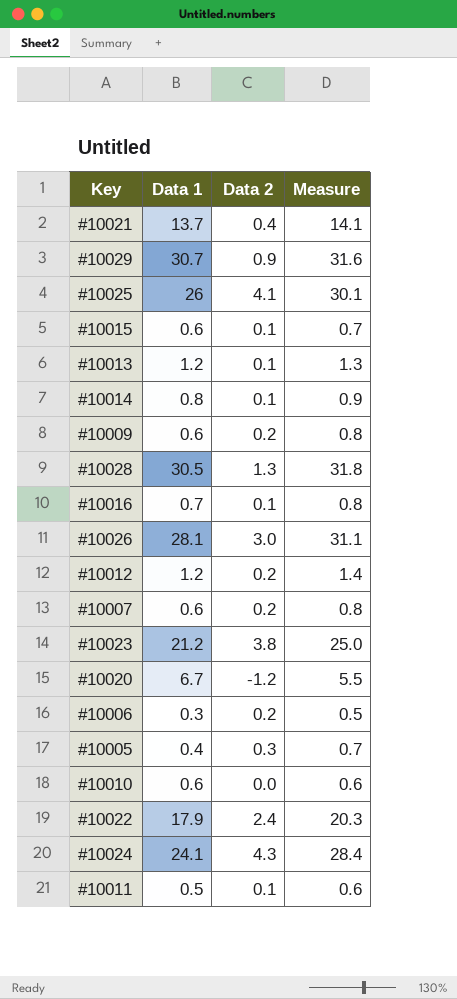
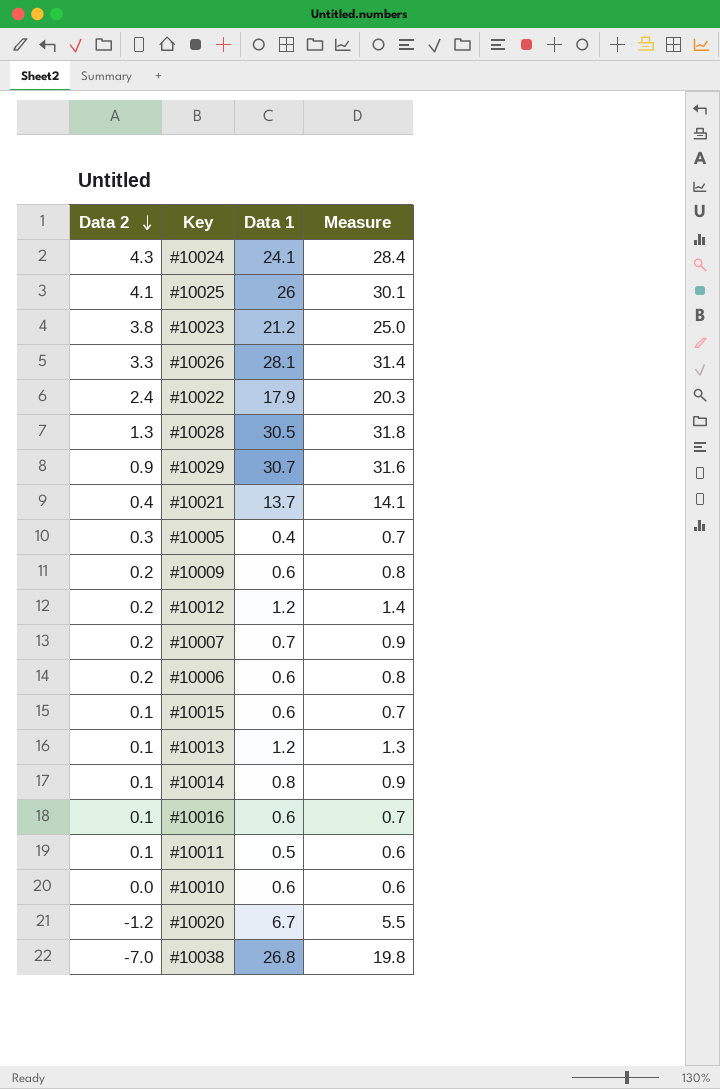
row order: none -> Data 2 descending
column Data 2 | position: 3 -> 1
#10026 | Data 2: 3.0 -> 3.3
#10026 | Measure: 31.1 -> 31.4
#10007 | Data 1: 0.6 -> 0.7
#10007 | Measure: 0.8 -> 0.9
#10006 | Data 1: 0.3 -> 0.6
#10006 | Measure: 0.5 -> 0.8
#10016 | Data 1: 0.7 -> 0.6
#10016 | Measure: 0.8 -> 0.7
row #10038: none -> -7.0 | 26.8 | 19.8

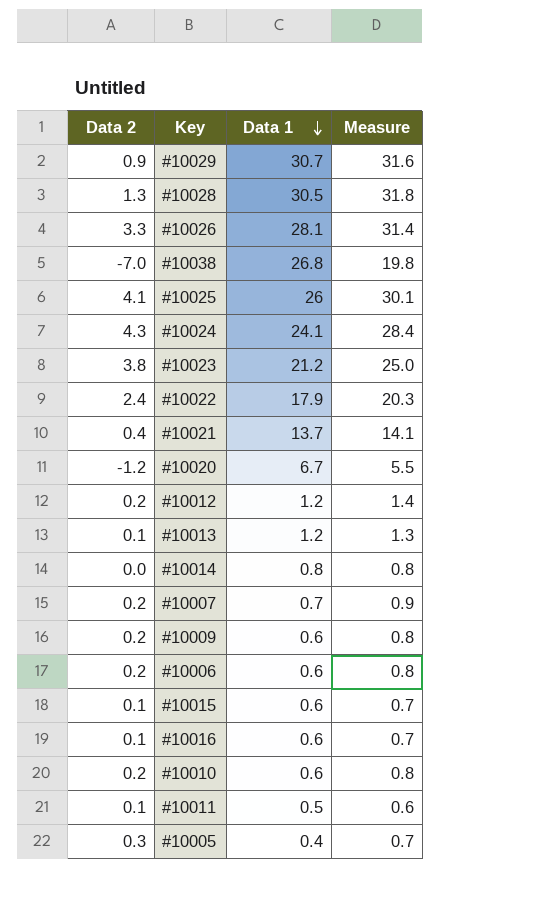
row order: Data 2 descending -> Data 1 descending
#10014 | Data 2: 0.1 -> 0.0
#10014 | Measure: 0.9 -> 0.8
#10010 | Data 2: 0.0 -> 0.2
#10010 | Measure: 0.6 -> 0.8

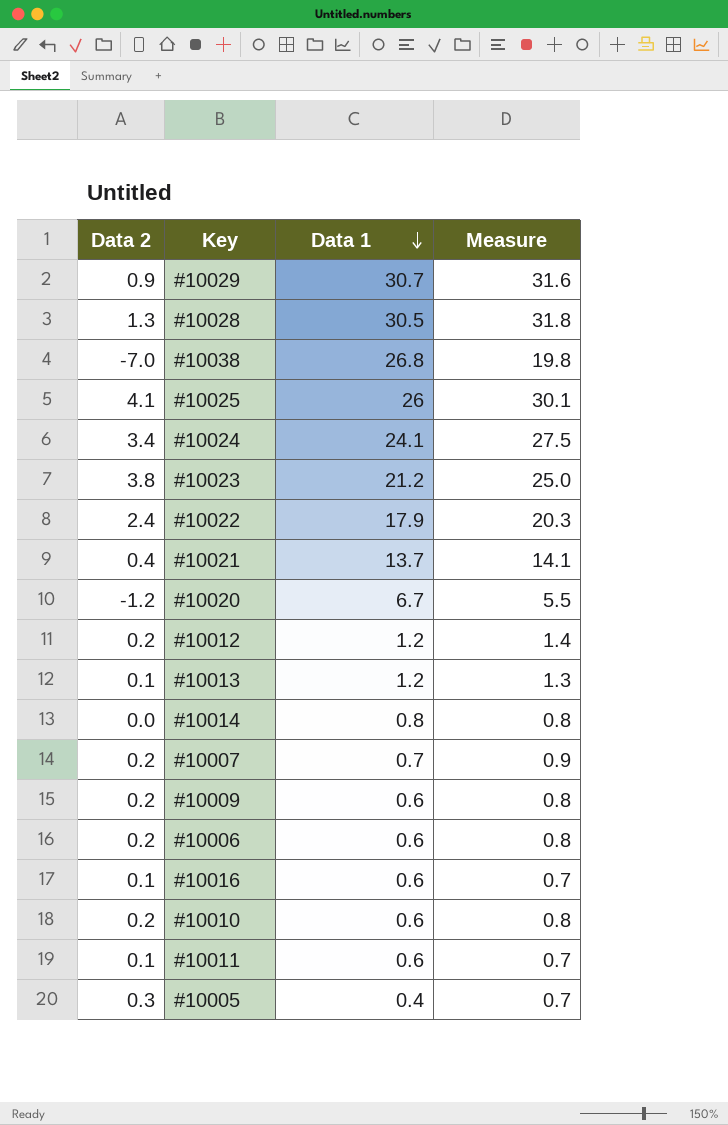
row #10026: 3.3 | 28.1 | 31.4 -> none
row #10015: 0.1 | 0.6 | 0.7 -> none
#10024 | Data 2: 4.3 -> 3.4
#10024 | Measure: 28.4 -> 27.5
#10011 | Data 1: 0.5 -> 0.6
#10011 | Measure: 0.6 -> 0.7

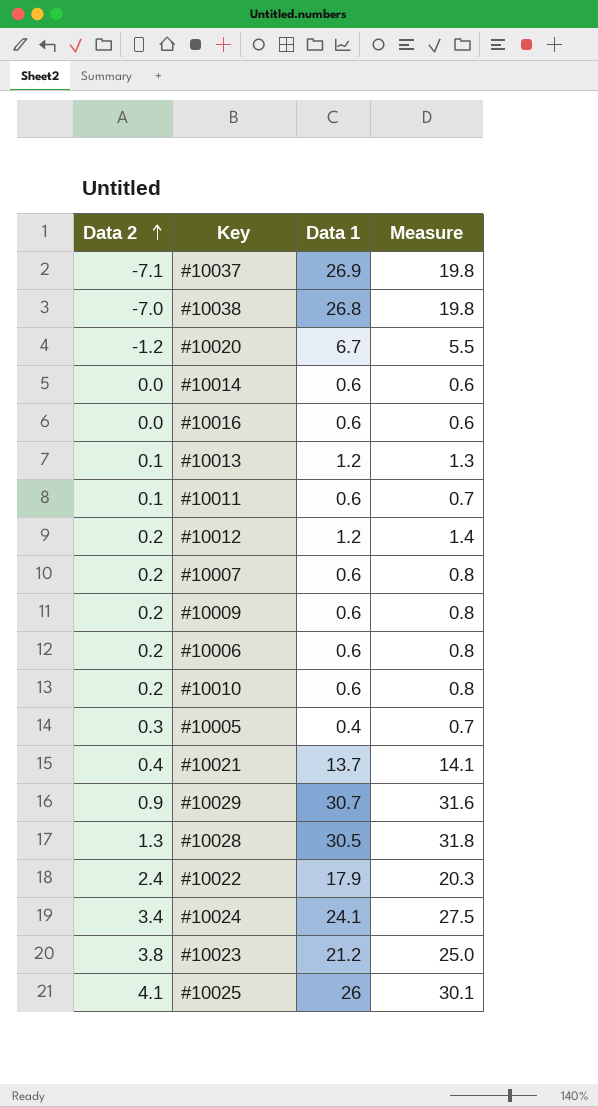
row order: Data 1 descending -> Data 2 ascending
row #10037: none -> -7.1 | 26.9 | 19.8
#10014 | Data 1: 0.8 -> 0.6
#10014 | Measure: 0.8 -> 0.6
#10016 | Data 2: 0.1 -> 0.0
#10016 | Measure: 0.7 -> 0.6
#10007 | Data 1: 0.7 -> 0.6
#10007 | Measure: 0.9 -> 0.8

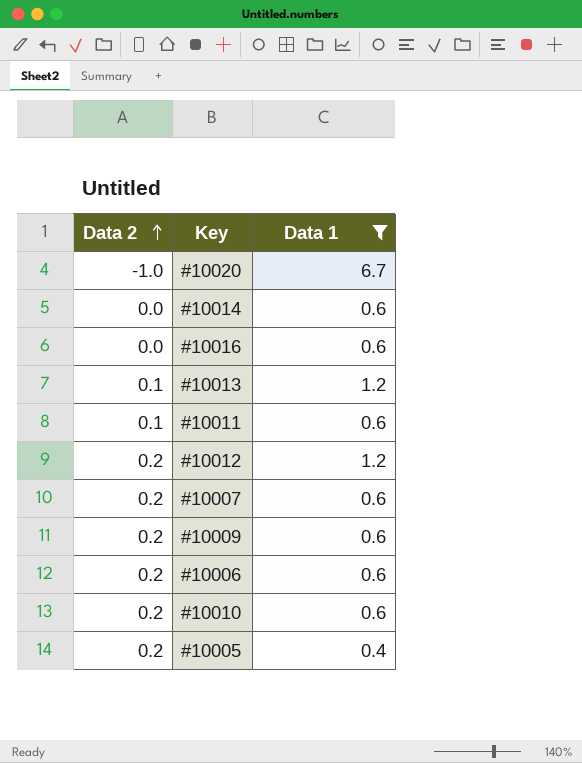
filter: none -> Data 1 <= 6.7
column Measure | formula: [Data 2] + [Data 1] -> none
#10020 | Data 2: -1.2 -> -1.0
#10005 | Data 2: 0.3 -> 0.2

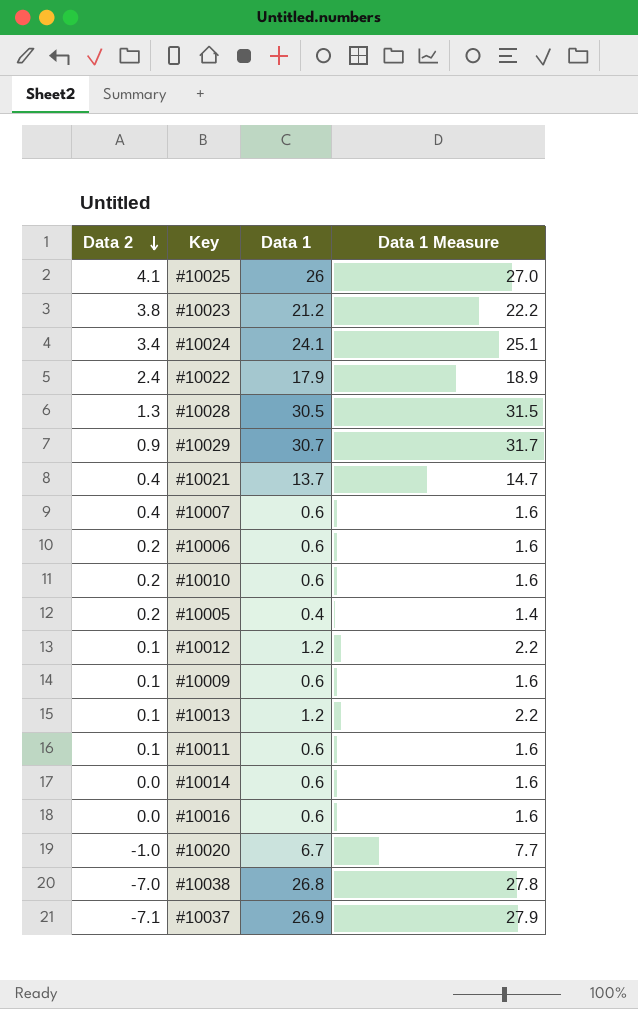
filter: Data 1 <= 6.7 -> none
row order: Data 2 ascending -> Data 2 descending
column Data 1 Measure | formula: none -> [Data 1] + 1
#10007 | Data 2: 0.2 -> 0.4
#10012 | Data 2: 0.2 -> 0.1
#10009 | Data 2: 0.2 -> 0.1

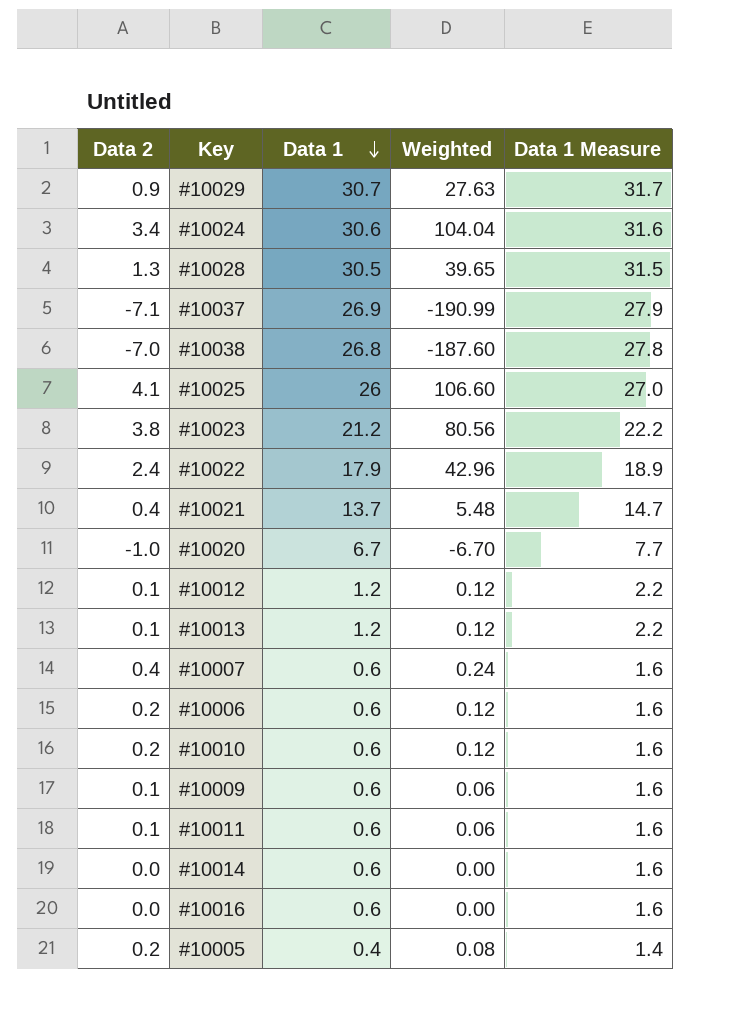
row order: Data 2 descending -> Data 1 descending
column Weighted | formula: none -> [Data 2] * [Data 1]
#10024 | Data 1: 24.1 -> 30.6
#10024 | Data 1 Measure: 25.1 -> 31.6

